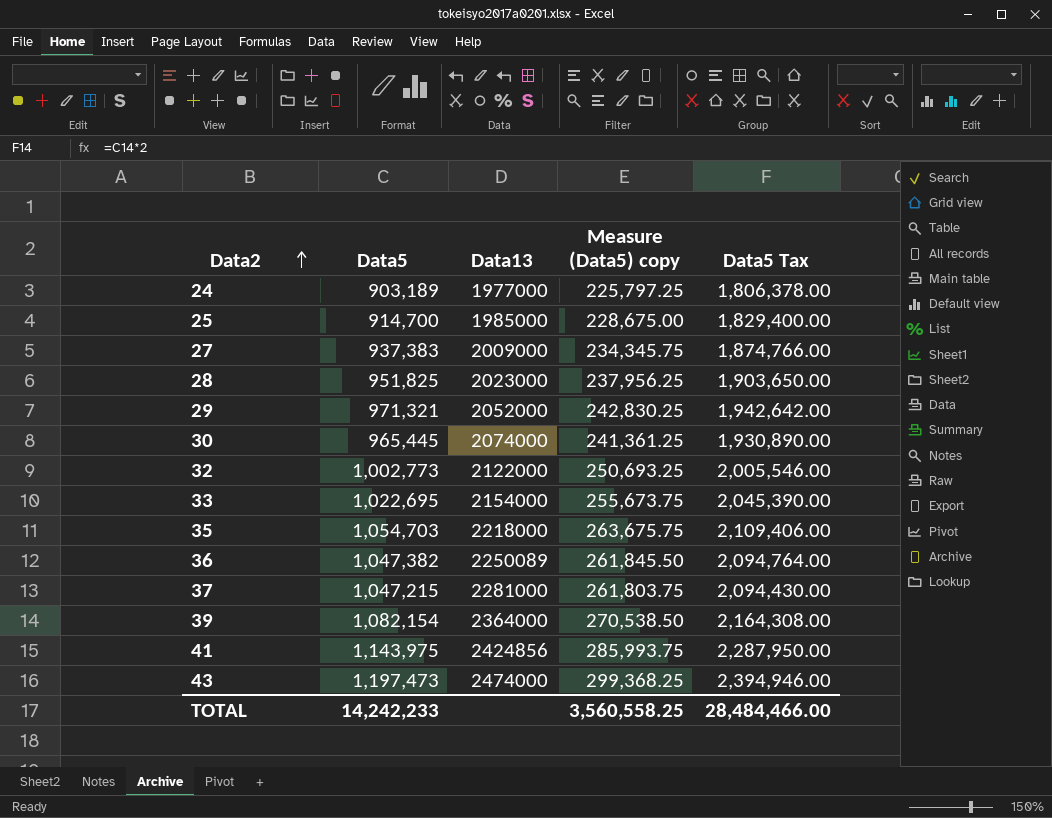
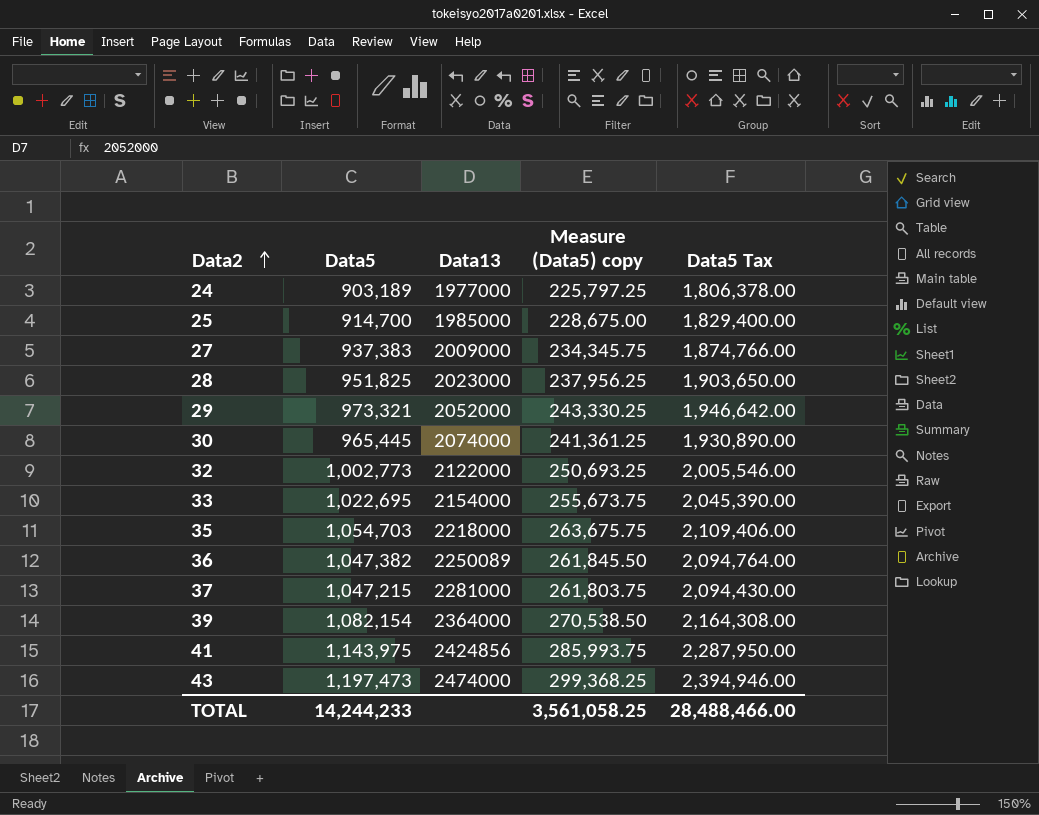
29 | Data5: 971,321 -> 973,321
29 | Measure (Data5) copy: 242,830.25 -> 243,330.25
29 | Data5 Tax: 1,942,642.00 -> 1,946,642.00
TOTAL | Data5: 14,242,233 -> 14,244,233
TOTAL | Measure (Data5) copy: 3,560,558.25 -> 3,561,058.25
TOTAL | Data5 Tax: 28,484,466.00 -> 28,488,466.00

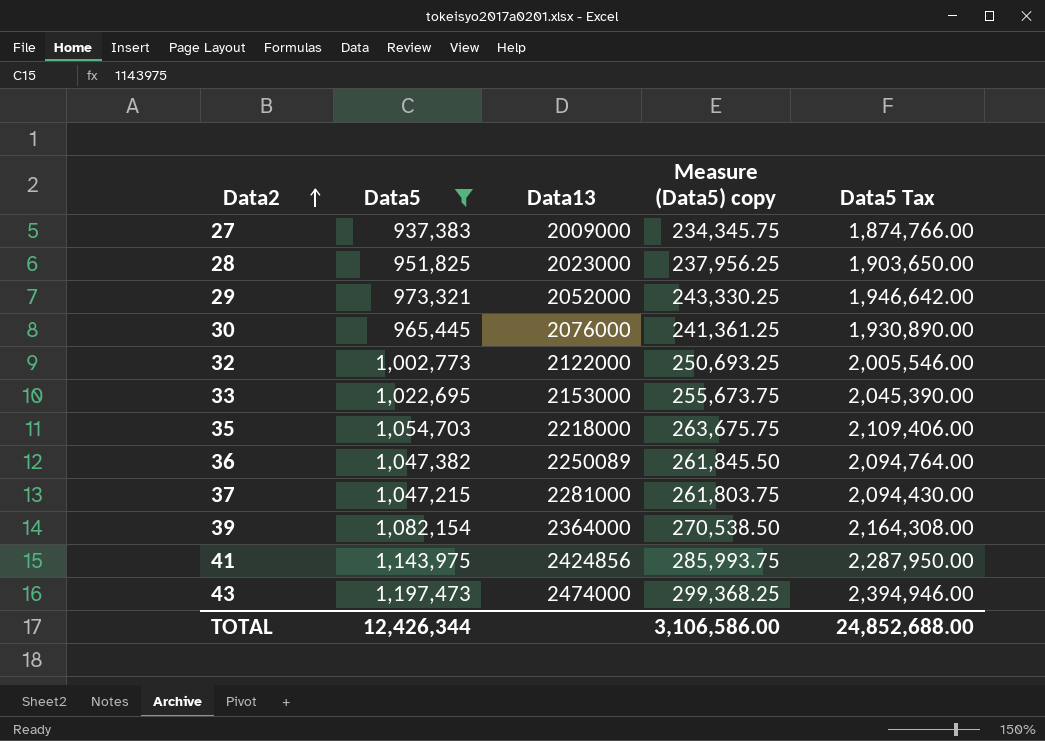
filter: none -> Data5 >= 937,383
30 | Data13: 2074000 -> 2076000
33 | Data13: 2154000 -> 2153000
TOTAL | Data5: 14,244,233 -> 12,426,344
TOTAL | Measure (Data5) copy: 3,561,058.25 -> 3,106,586.00
TOTAL | Data5 Tax: 28,488,466.00 -> 24,852,688.00

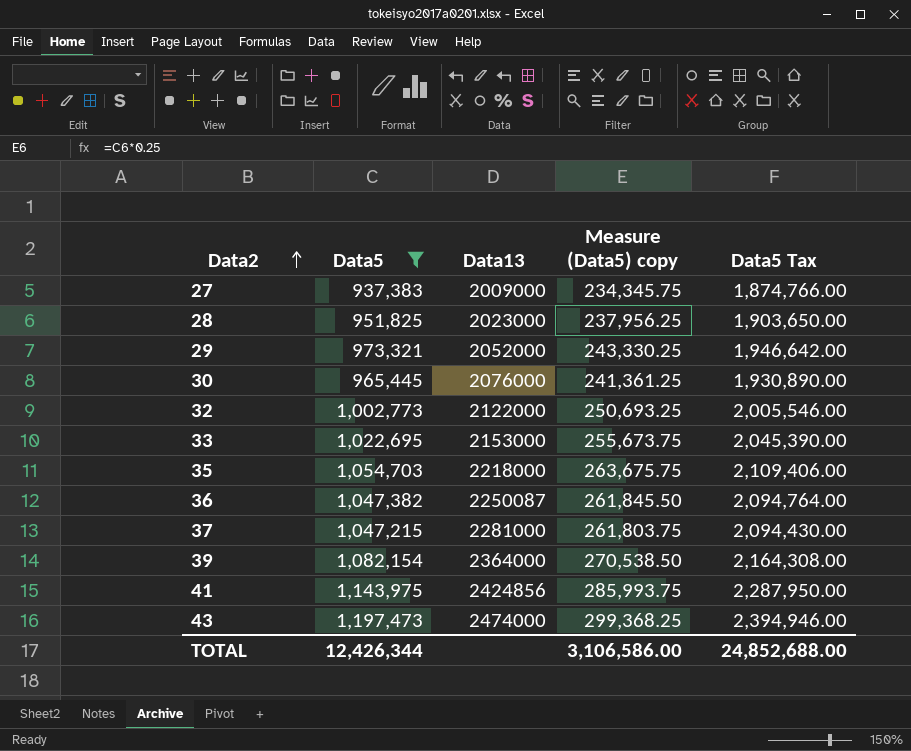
36 | Data13: 2250089 -> 2250087

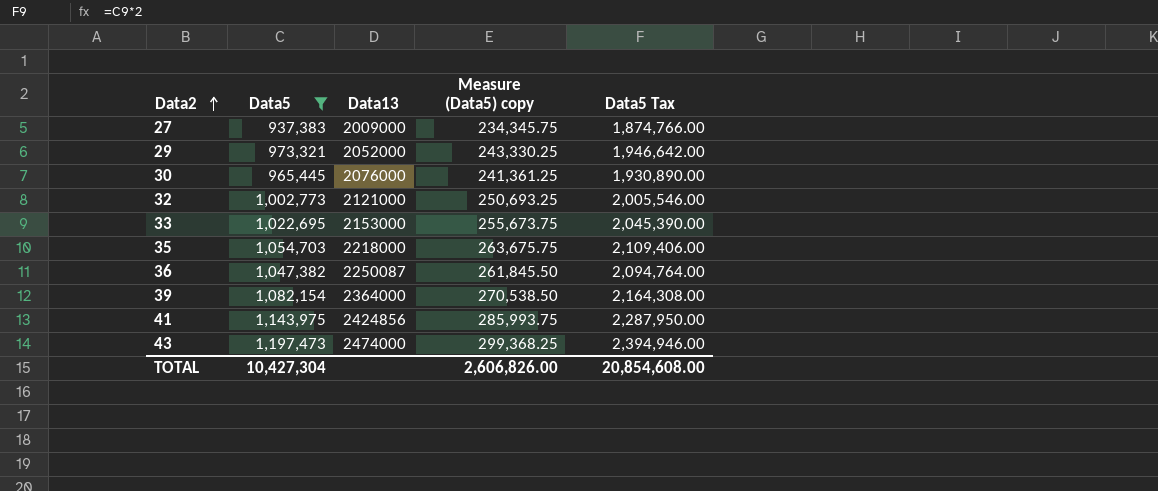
row 28: 951,825 | 2023000 | 237,956.25 | 1,903,650.00 -> none
row 37: 1,047,215 | 2281000 | 261,803.75 | 2,094,430.00 -> none
32 | Data13: 2122000 -> 2121000
TOTAL | Data5: 12,426,344 -> 10,427,304
TOTAL | Measure (Data5) copy: 3,106,586.00 -> 2,606,826.00
TOTAL | Data5 Tax: 24,852,688.00 -> 20,854,608.00

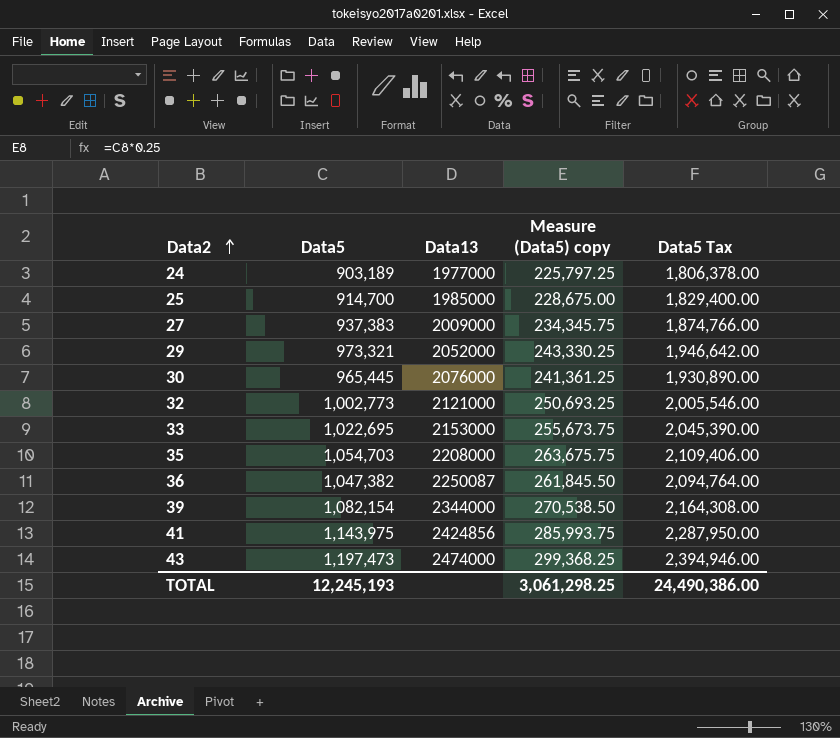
filter: Data5 >= 937,383 -> none
35 | Data13: 2218000 -> 2208000
39 | Data13: 2364000 -> 2344000
TOTAL | Data5: 10,427,304 -> 12,245,193
TOTAL | Measure (Data5) copy: 2,606,826.00 -> 3,061,298.25
TOTAL | Data5 Tax: 20,854,608.00 -> 24,490,386.00

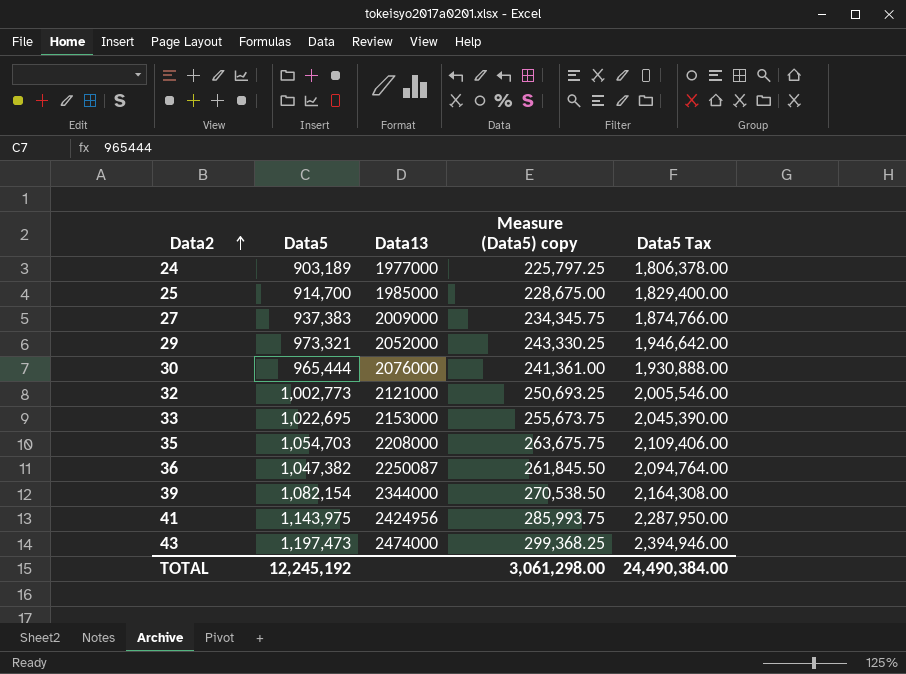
30 | Data5: 965,445 -> 965,444
30 | Measure (Data5) copy: 241,361.25 -> 241,361.00
30 | Data5 Tax: 1,930,890.00 -> 1,930,888.00
41 | Data13: 2424856 -> 2424956
TOTAL | Data5: 12,245,193 -> 12,245,192
TOTAL | Measure (Data5) copy: 3,061,298.25 -> 3,061,298.00
TOTAL | Data5 Tax: 24,490,386.00 -> 24,490,384.00

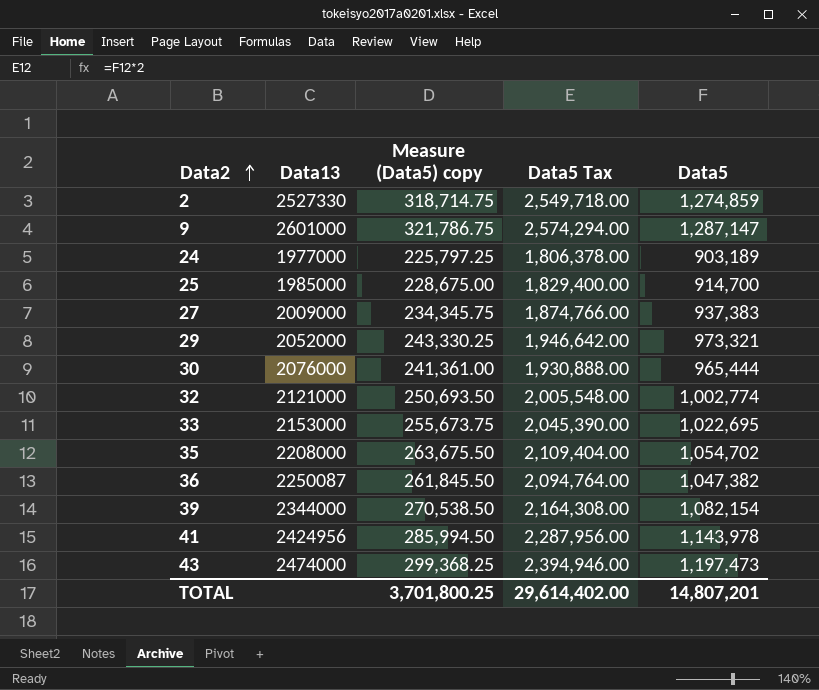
column Data5 | position: 2 -> 5
row 2: none -> 2527330 | 318,714.75 | 2,549,718.00 | 1,274,859
row 9: none -> 2601000 | 321,786.75 | 2,574,294.00 | 1,287,147
32 | Measure (Data5) copy: 250,693.25 -> 250,693.50
32 | Data5 Tax: 2,005,546.00 -> 2,005,548.00
32 | Data5: 1,002,773 -> 1,002,774
35 | Measure (Data5) copy: 263,675.75 -> 263,675.50
35 | Data5 Tax: 2,109,406.00 -> 2,109,404.00
35 | Data5: 1,054,703 -> 1,054,702
41 | Measure (Data5) copy: 285,993.75 -> 285,994.50
41 | Data5 Tax: 2,287,950.00 -> 2,287,956.00
41 | Data5: 1,143,975 -> 1,143,978
TOTAL | Measure (Data5) copy: 3,061,298.00 -> 3,701,800.25
TOTAL | Data5 Tax: 24,490,384.00 -> 29,614,402.00
TOTAL | Data5: 12,245,192 -> 14,807,201

